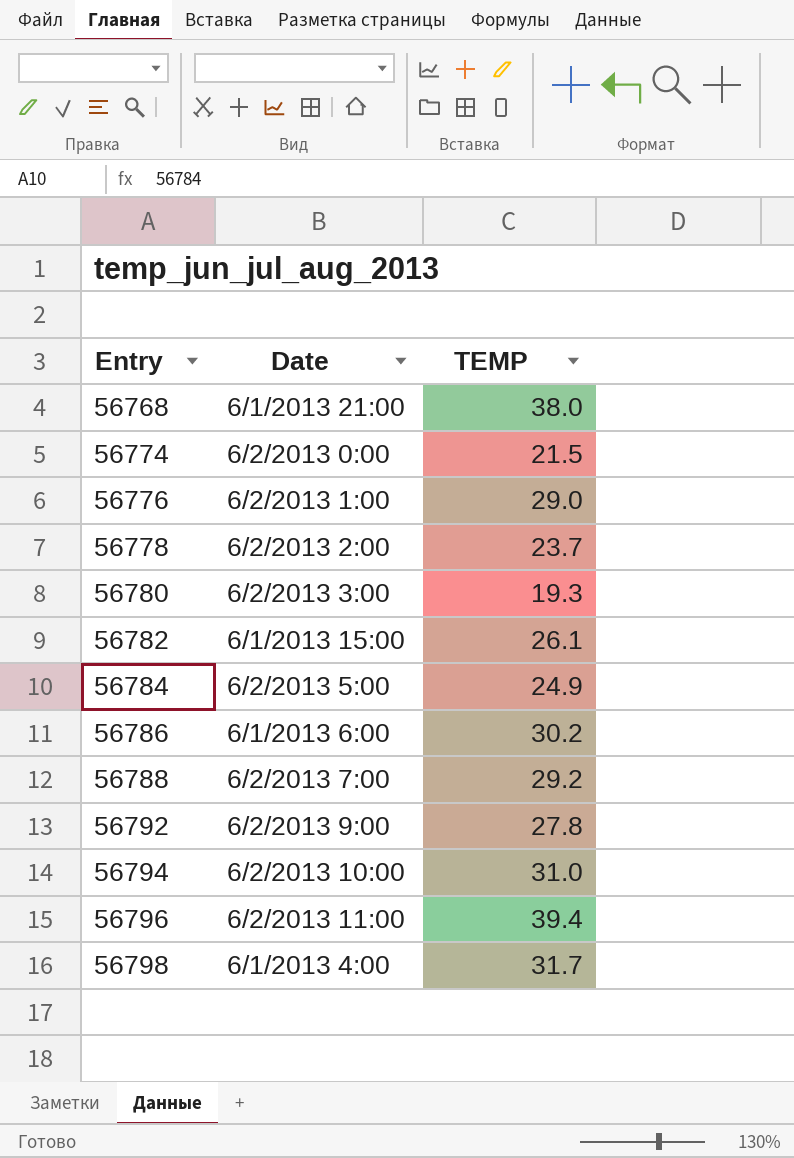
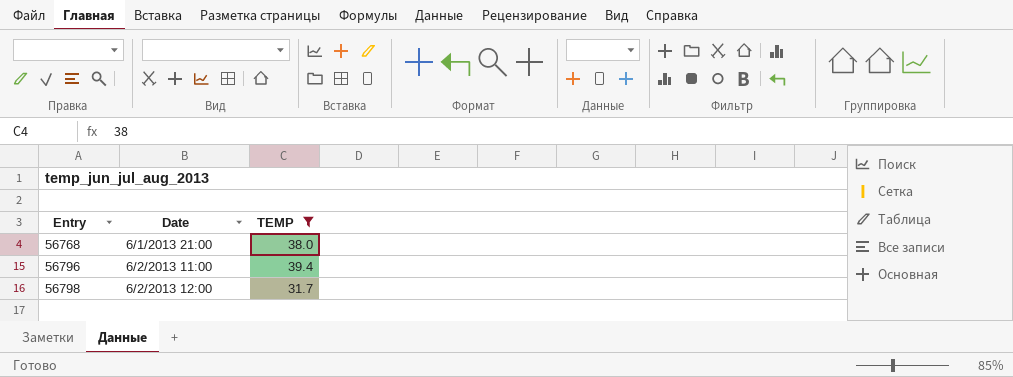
filter: none -> TEMP >= 31.7
56798 | Date: 6/1/2013 4:00 -> 6/2/2013 12:00

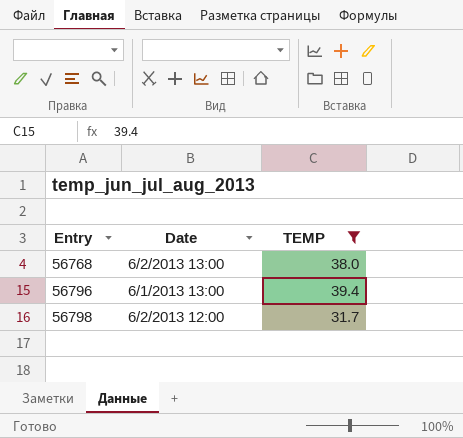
56768 | Date: 6/1/2013 21:00 -> 6/2/2013 13:00
56796 | Date: 6/2/2013 11:00 -> 6/1/2013 13:00

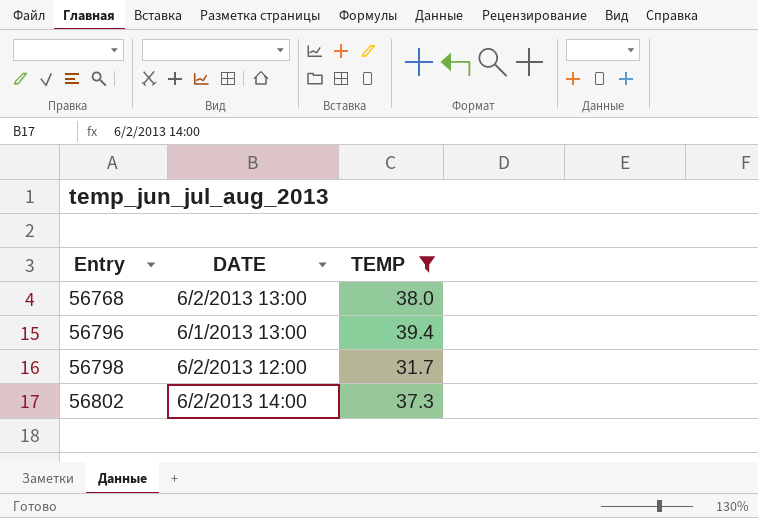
column name: Date -> DATE
row 56802: none -> 6/2/2013 14:00 | 37.3

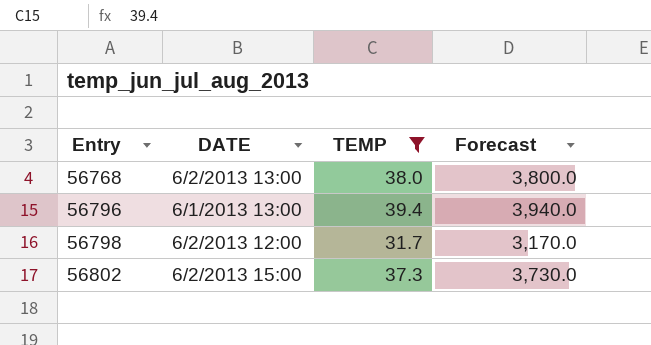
column Forecast | formula: none -> [TEMP] * 100
56802 | DATE: 6/2/2013 14:00 -> 6/2/2013 15:00

